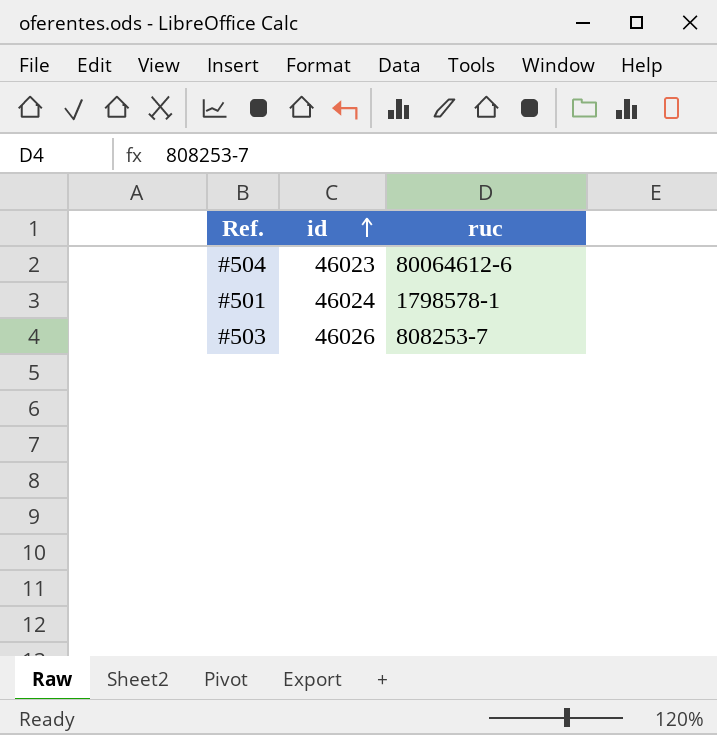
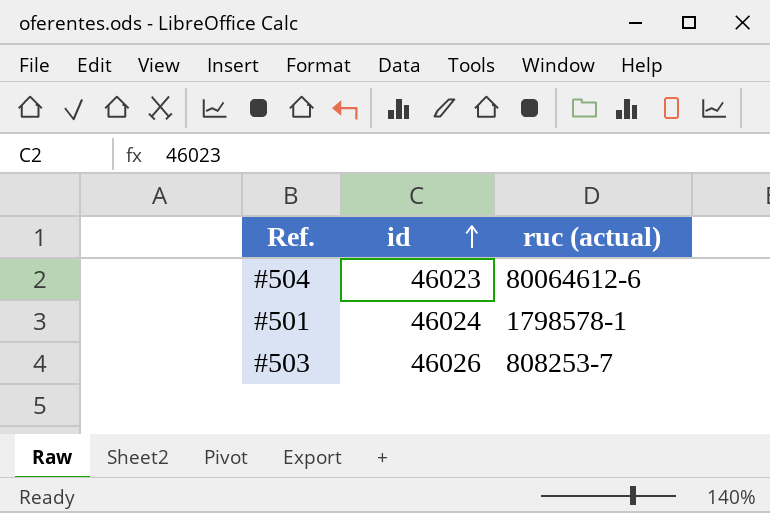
column name: ruc -> ruc (actual)

